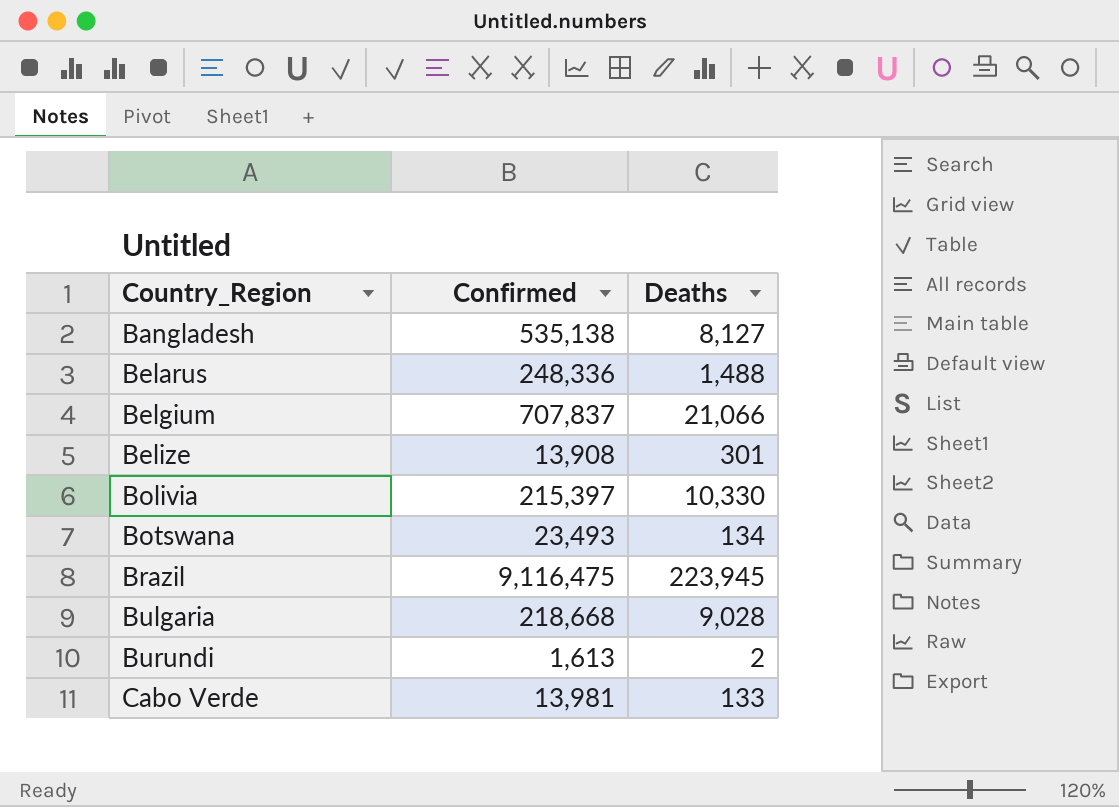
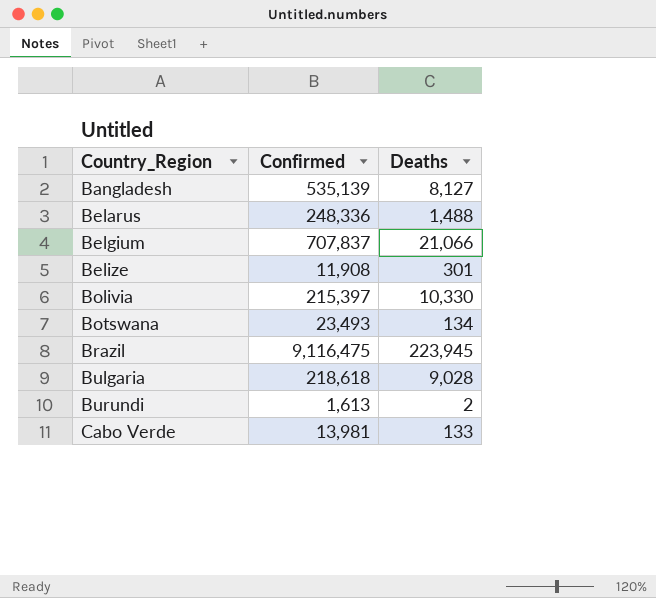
Bangladesh | Confirmed: 535,138 -> 535,139
Belize | Confirmed: 13,908 -> 11,908
Bulgaria | Confirmed: 218,668 -> 218,618

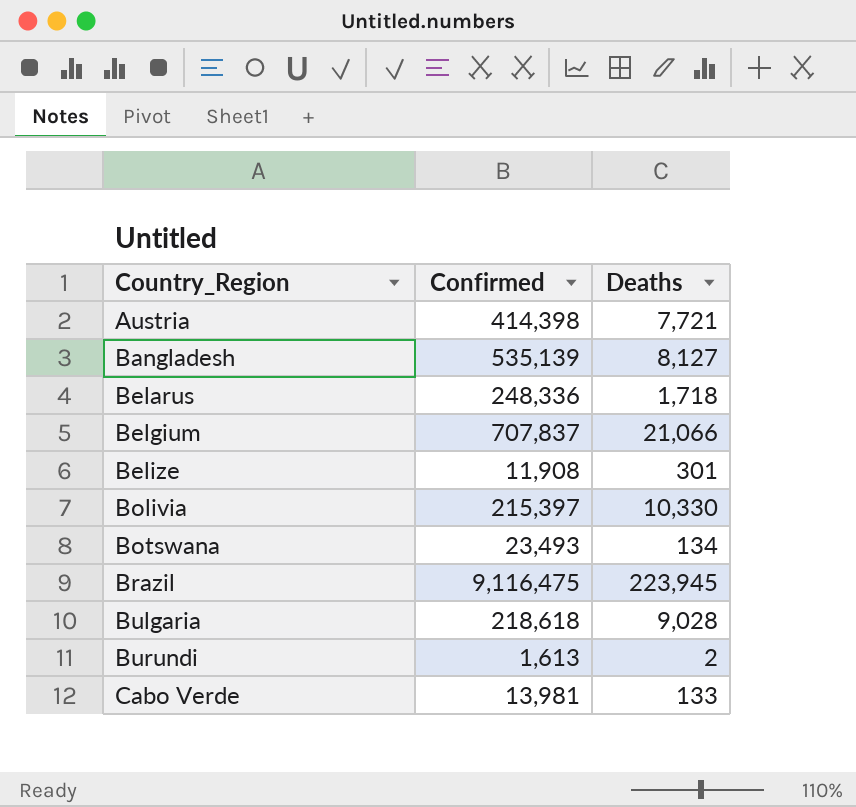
row Austria: none -> 414,398 | 7,721
Belarus | Deaths: 1,488 -> 1,718

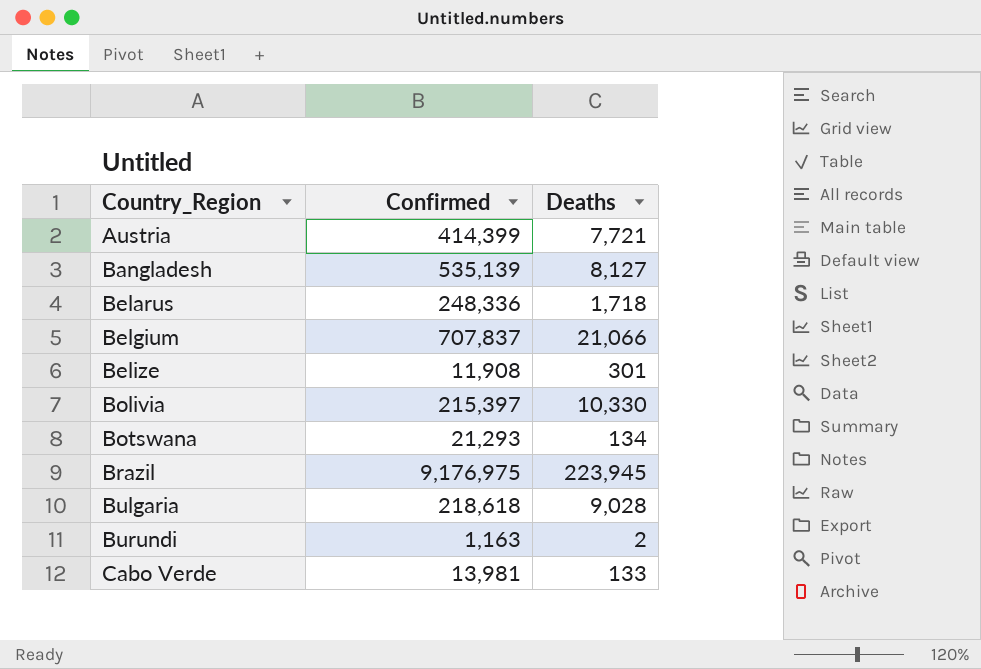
Austria | Confirmed: 414,398 -> 414,399
Botswana | Confirmed: 23,493 -> 21,293
Brazil | Confirmed: 9,116,475 -> 9,176,975
Burundi | Confirmed: 1,613 -> 1,163

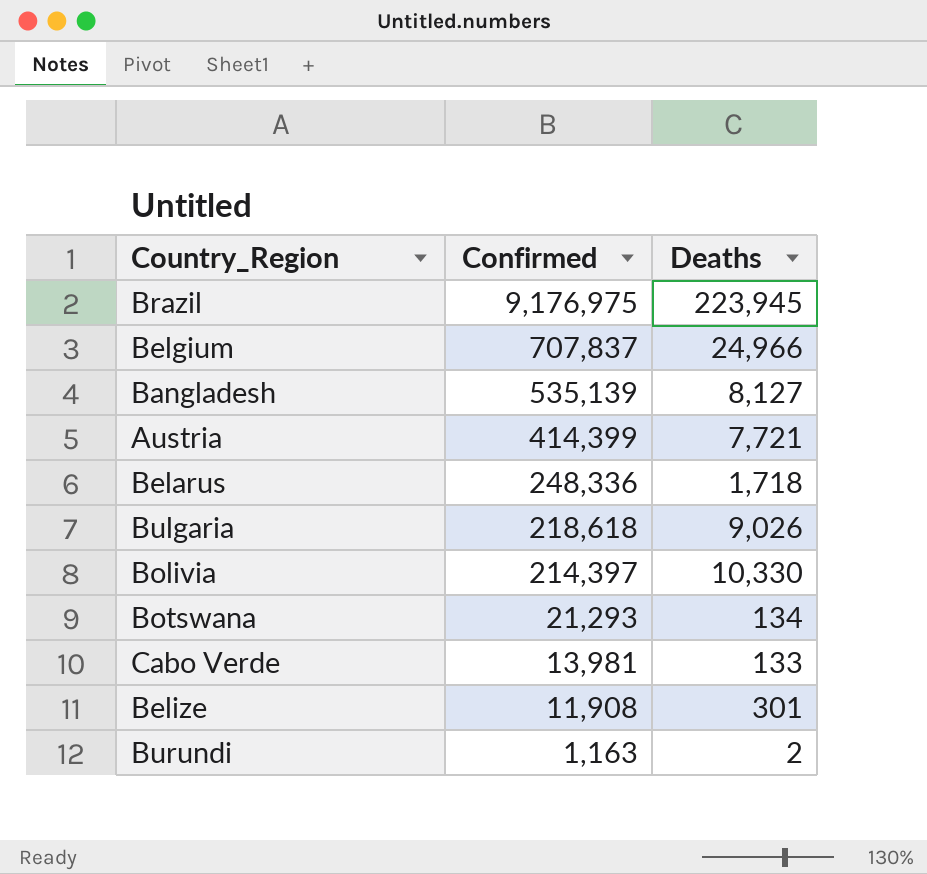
row order: Country_Region ascending -> Confirmed descending
Belgium | Deaths: 21,066 -> 24,966
Bulgaria | Deaths: 9,028 -> 9,026
Bolivia | Confirmed: 215,397 -> 214,397

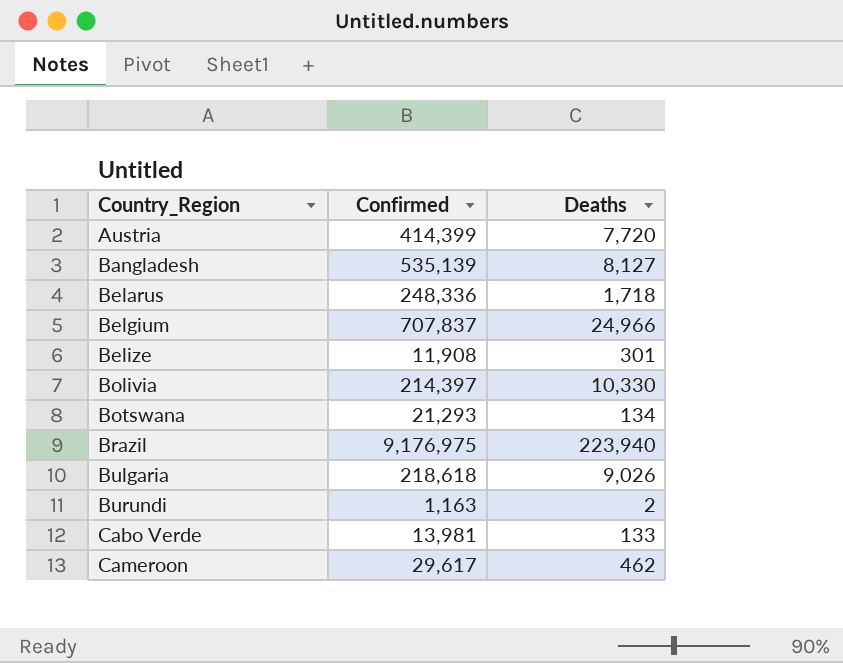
row order: Confirmed descending -> Country_Region ascending
Austria | Deaths: 7,721 -> 7,720
Brazil | Deaths: 223,945 -> 223,940
row Cameroon: none -> 29,617 | 462

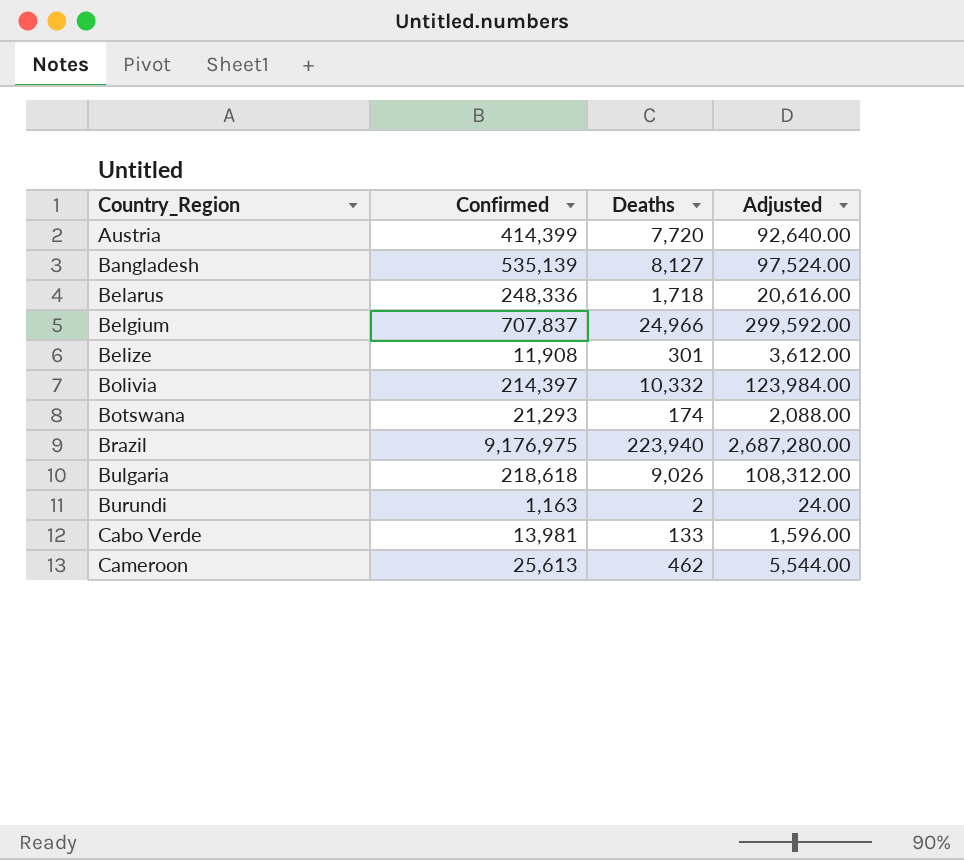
column Adjusted | formula: none -> [Deaths] * 12
Bolivia | Deaths: 10,330 -> 10,332
Botswana | Deaths: 134 -> 174
Cameroon | Confirmed: 29,617 -> 25,613

